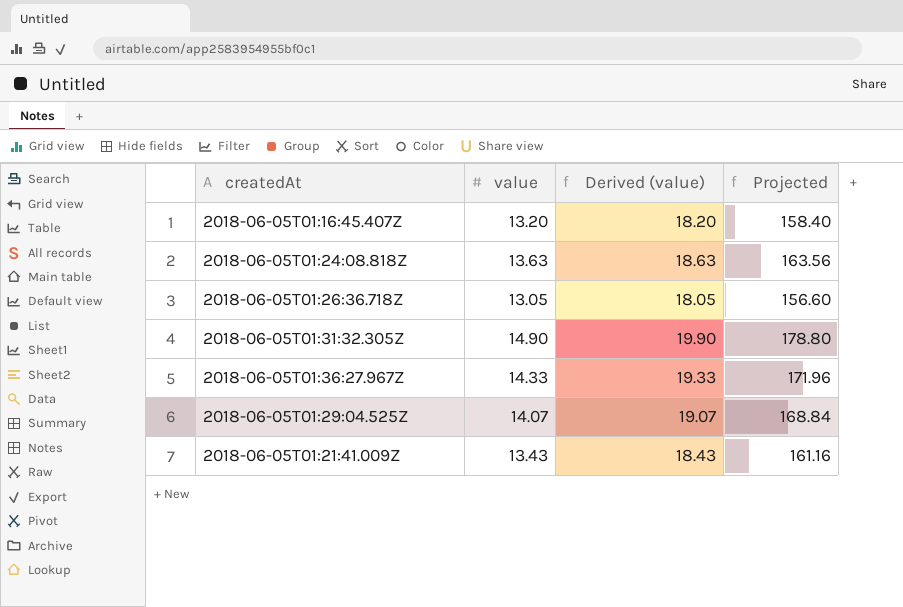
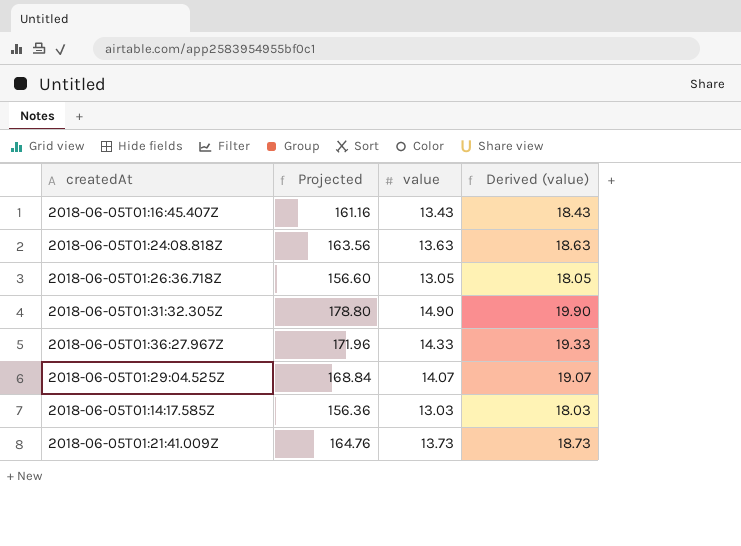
column Projected | position: 4 -> 2
2018-06-05T01:16:45.407Z | Projected: 158.40 -> 161.16
2018-06-05T01:16:45.407Z | value: 13.20 -> 13.43
2018-06-05T01:16:45.407Z | Derived (value): 18.20 -> 18.43
row 2018-06-05T01:14:17.585Z: none -> 156.36 | 13.03 | 18.03
2018-06-05T01:21:41.009Z | Projected: 161.16 -> 164.76
2018-06-05T01:21:41.009Z | value: 13.43 -> 13.73
2018-06-05T01:21:41.009Z | Derived (value): 18.43 -> 18.73

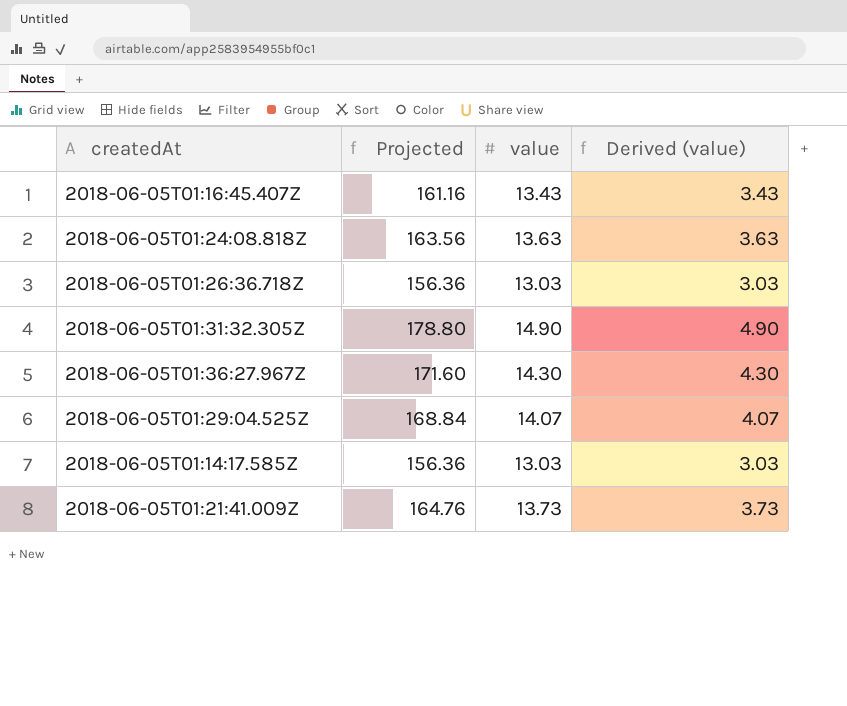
column Derived (value) | formula: [value] + 5 -> [value] - 10
2018-06-05T01:26:36.718Z | Projected: 156.60 -> 156.36
2018-06-05T01:26:36.718Z | value: 13.05 -> 13.03
2018-06-05T01:36:27.967Z | Projected: 171.96 -> 171.60
2018-06-05T01:36:27.967Z | value: 14.33 -> 14.30

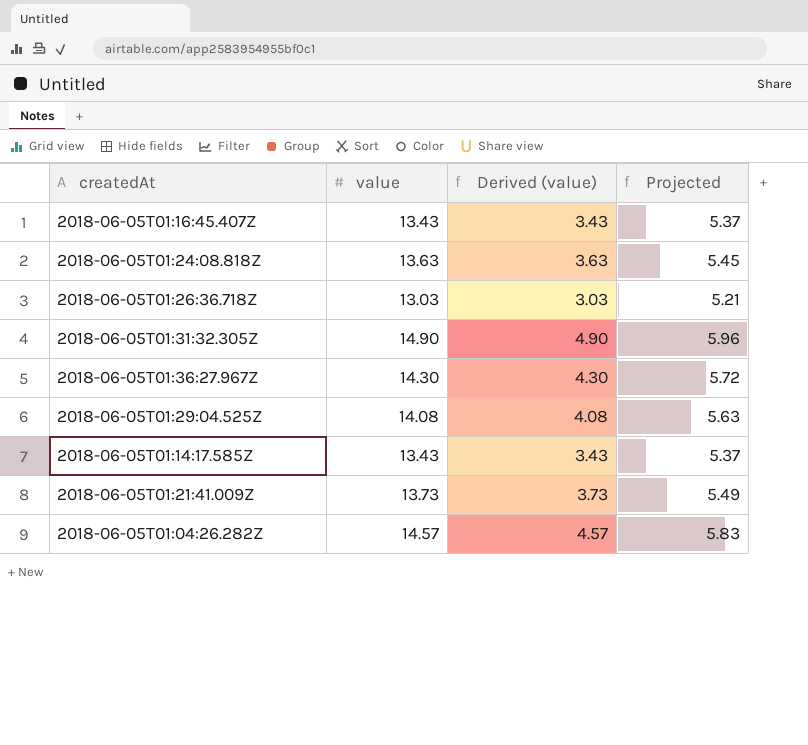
column Projected | formula: [value] * 12 -> [value] * 0.4
column Projected | position: 2 -> 4
2018-06-05T01:29:04.525Z | value: 14.07 -> 14.08
2018-06-05T01:29:04.525Z | Derived (value): 4.07 -> 4.08
2018-06-05T01:14:17.585Z | value: 13.03 -> 13.43
2018-06-05T01:14:17.585Z | Derived (value): 3.03 -> 3.43
row 2018-06-05T01:04:26.282Z: none -> 14.57 | 4.57 | 5.83

